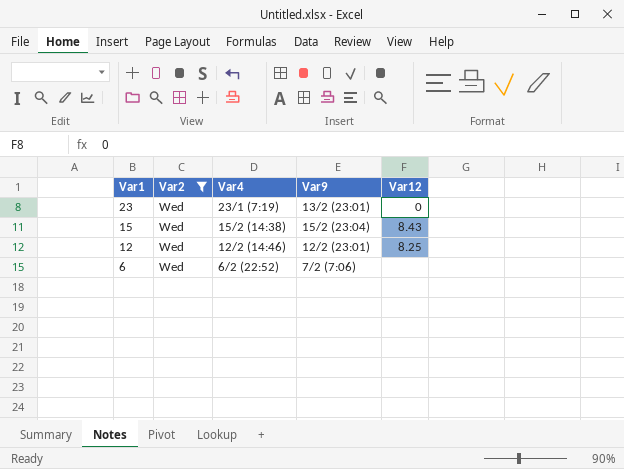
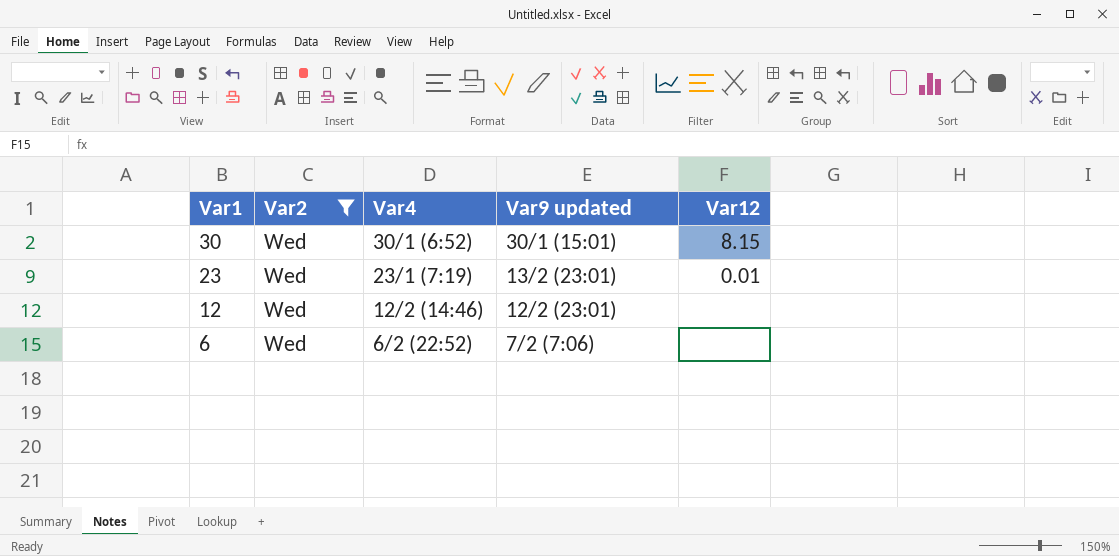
column name: Var9 -> Var9 updated
row 15: Wed | 15/2 (14:38) | 15/2 (23:04) | 8.43 -> none
row 30: none -> Wed | 30/1 (6:52) | 30/1 (15:01) | 8.15
23 | Var12: 0 -> 0.01
12 | Var12: 8.25 -> none

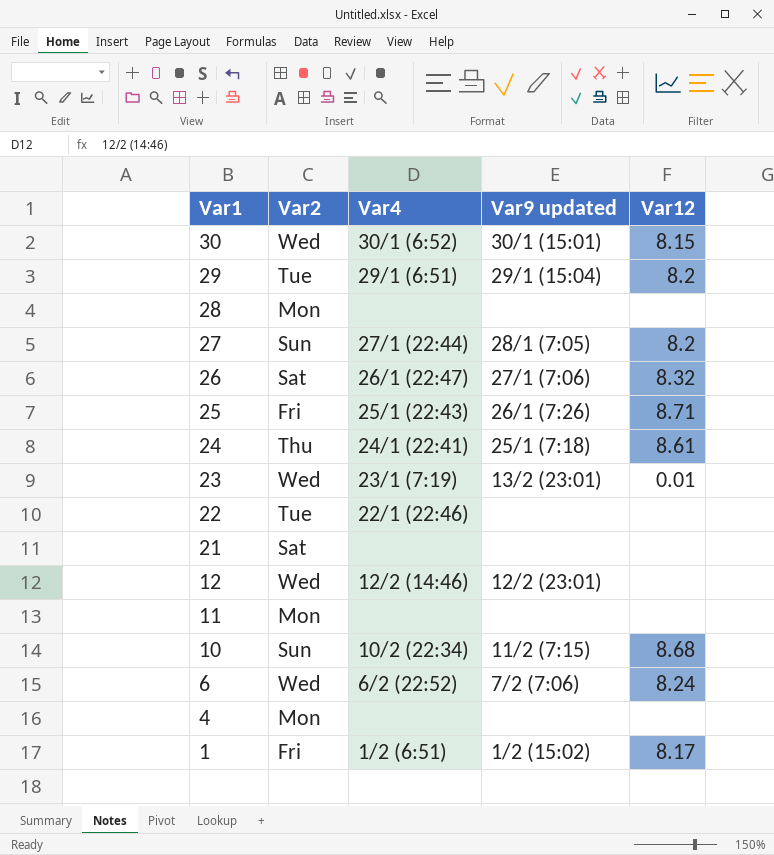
filter: Var2 = Wed -> none
6 | Var12: none -> 8.24

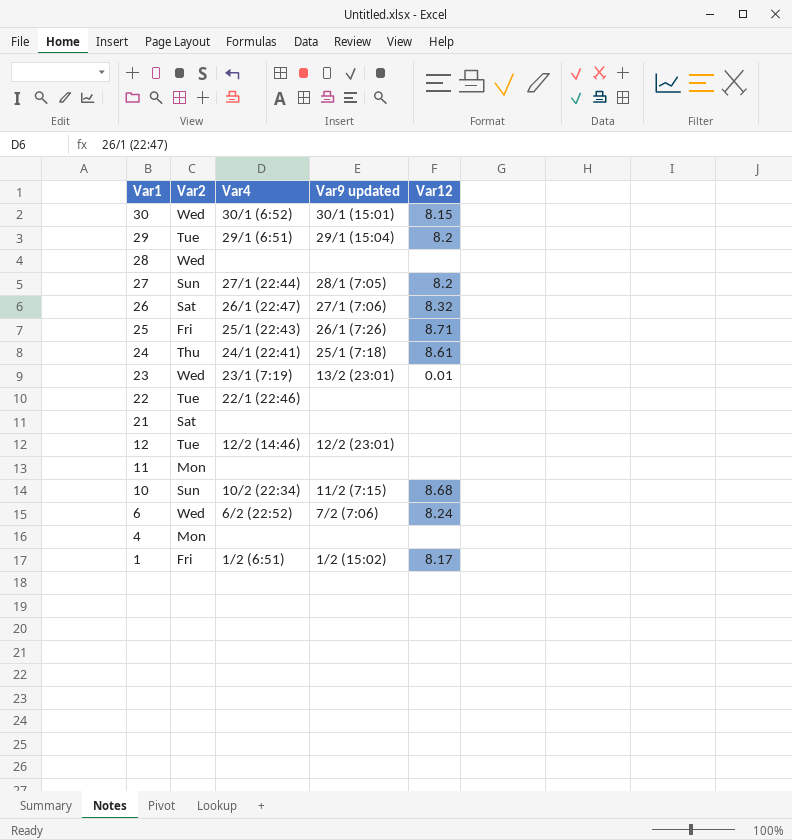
28 | Var2: Mon -> Wed
12 | Var2: Wed -> Tue

